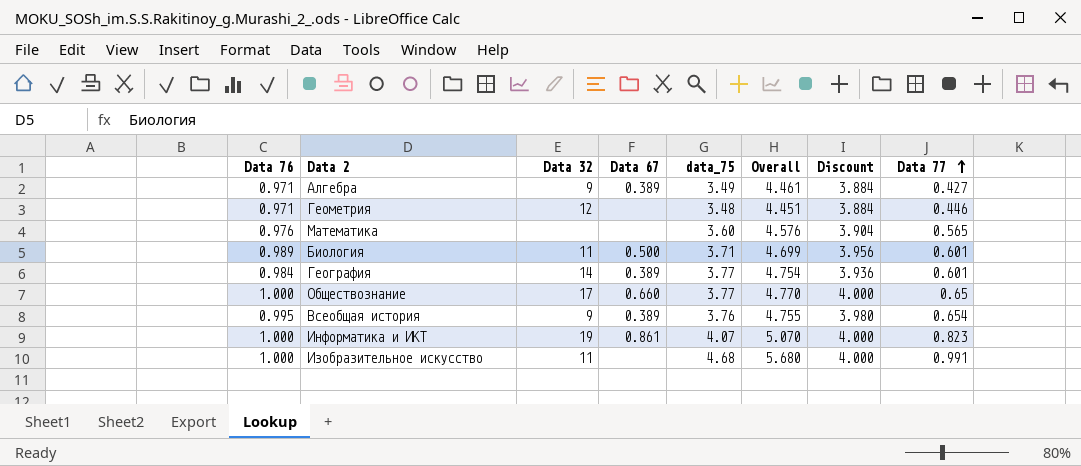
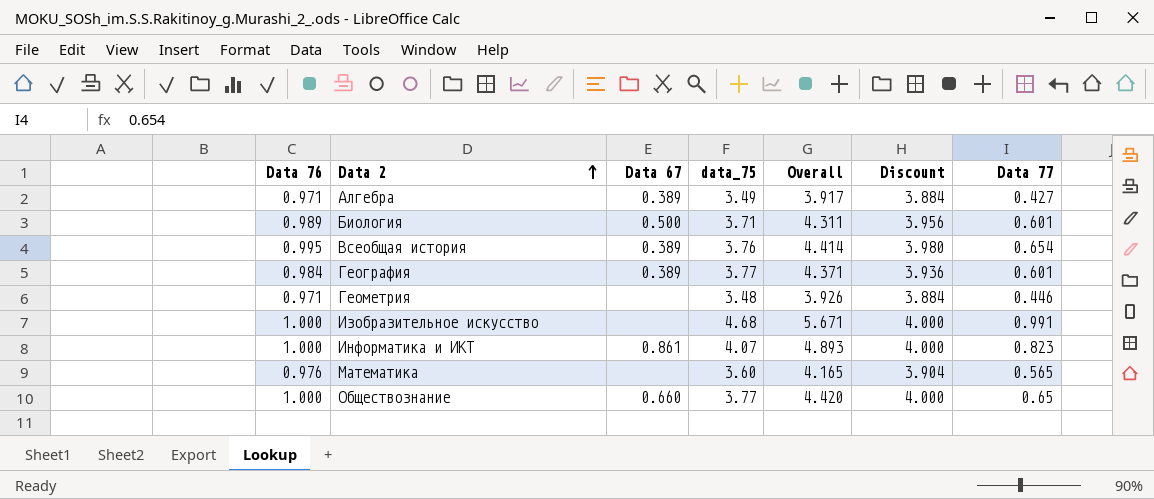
row order: Data 77 ascending -> Data 2 ascending
column Data 32 | position: 3 -> none
column Overall | formula: [Data 76] + [data_75] -> [data_75] + [Data 77]

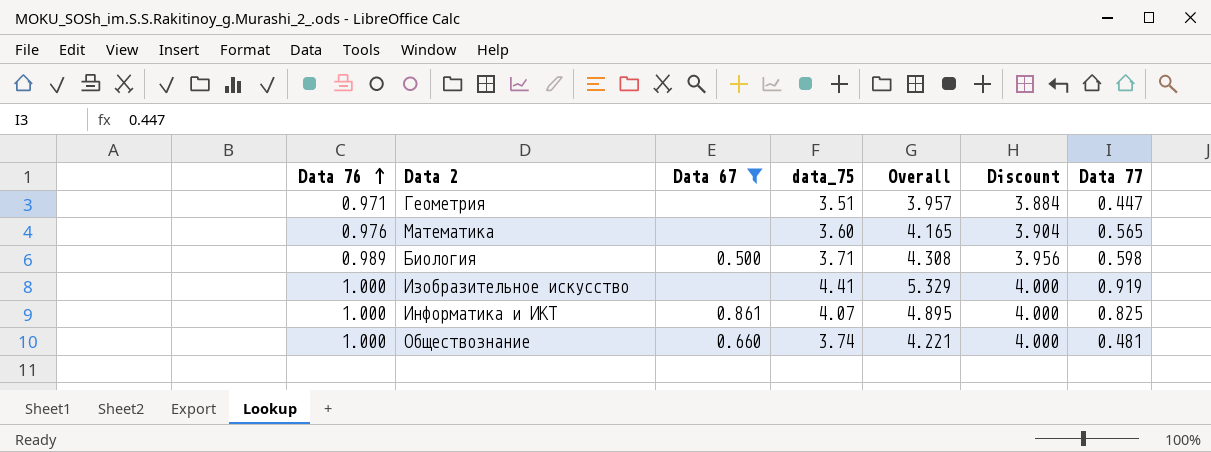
filter: none -> Data 67 != 0.389
row order: Data 2 ascending -> Data 76 ascending
Геометрия | data_75: 3.48 -> 3.51
Геометрия | Overall: 3.926 -> 3.957
Геометрия | Data 77: 0.446 -> 0.447
Биология | Overall: 4.311 -> 4.308
Биология | Data 77: 0.601 -> 0.598
Изобразительное искусство | data_75: 4.68 -> 4.41
Изобразительное искусство | Overall: 5.671 -> 5.329
Изобразительное искусство | Data 77: 0.991 -> 0.919
Информатика и ИКТ | Overall: 4.893 -> 4.895
Информатика и ИКТ | Data 77: 0.823 -> 0.825
Обществознание | data_75: 3.77 -> 3.74
Обществознание | Overall: 4.420 -> 4.221
Обществознание | Data 77: 0.65 -> 0.481

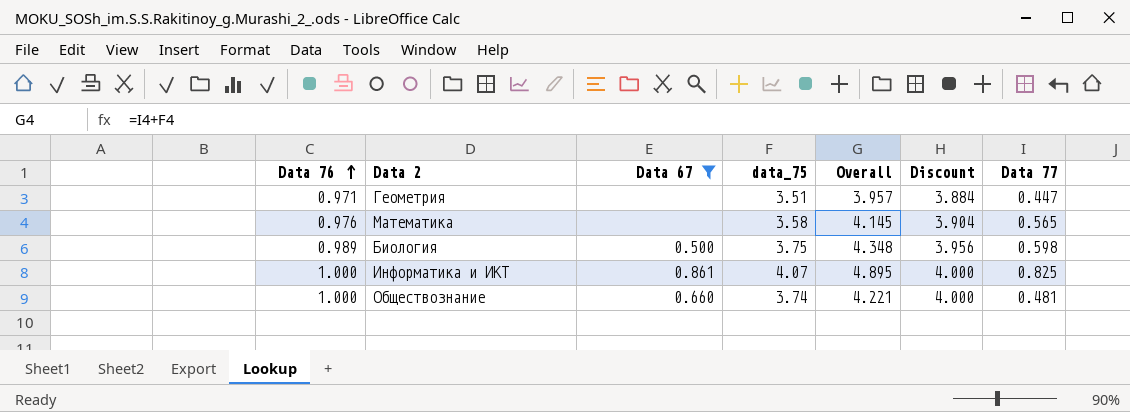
row Изобразительное искусство: 1.000 | none | 4.41 | 5.329 | 4.000 | 0.919 -> none
Математика | data_75: 3.60 -> 3.58
Математика | Overall: 4.165 -> 4.145
Биология | data_75: 3.71 -> 3.75
Биология | Overall: 4.308 -> 4.348

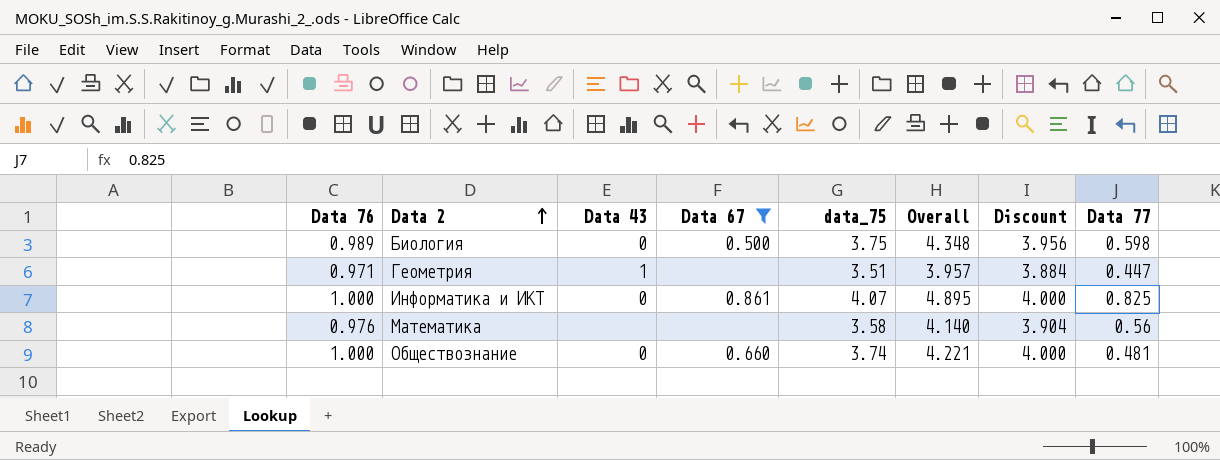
row order: Data 76 ascending -> Data 2 ascending
column Data 43 | position: none -> 3
Математика | Overall: 4.145 -> 4.140
Математика | Data 77: 0.565 -> 0.56

